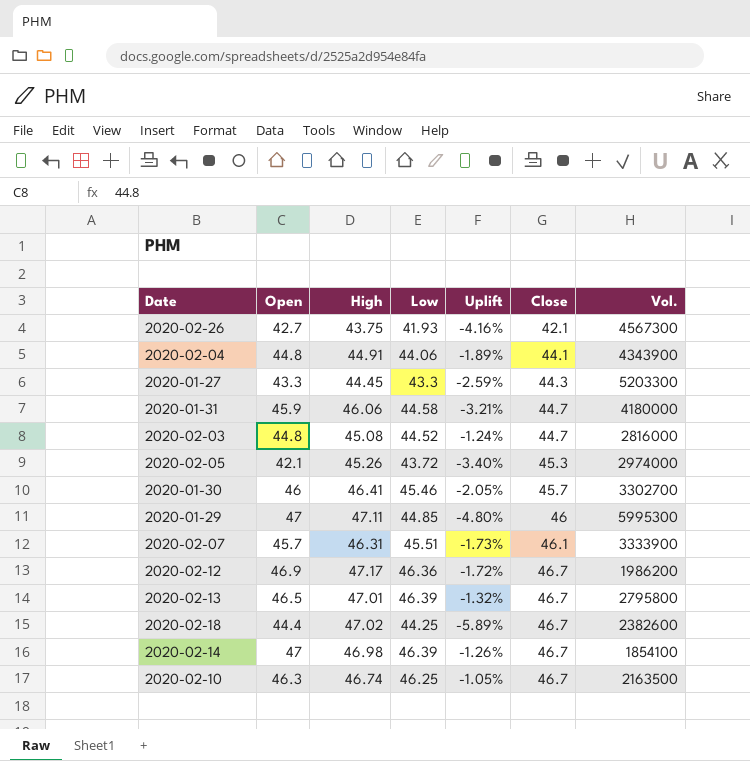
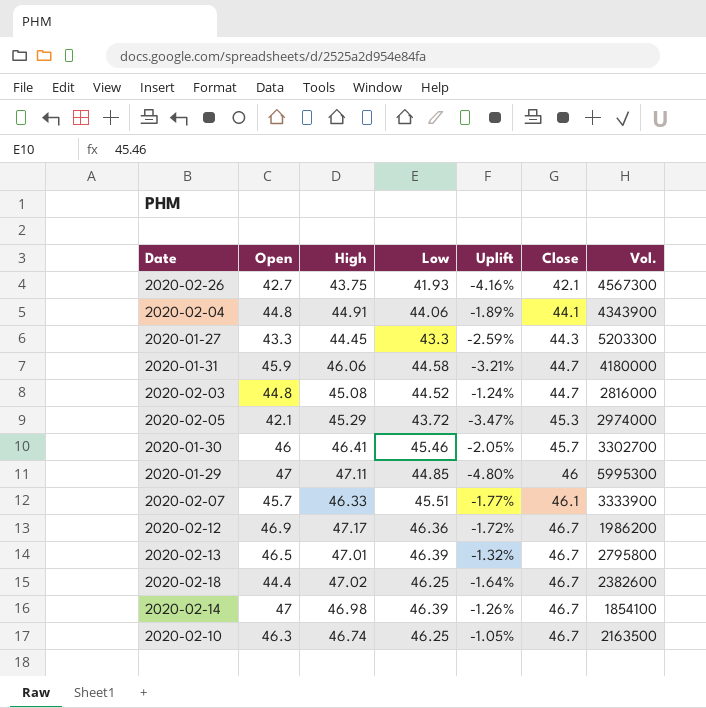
2020-02-05 | High: 45.26 -> 45.29
2020-02-05 | Uplift: -3.40% -> -3.47%
2020-02-07 | High: 46.31 -> 46.33
2020-02-07 | Uplift: -1.73% -> -1.77%
2020-02-18 | Low: 44.25 -> 46.25
2020-02-18 | Uplift: -5.89% -> -1.64%

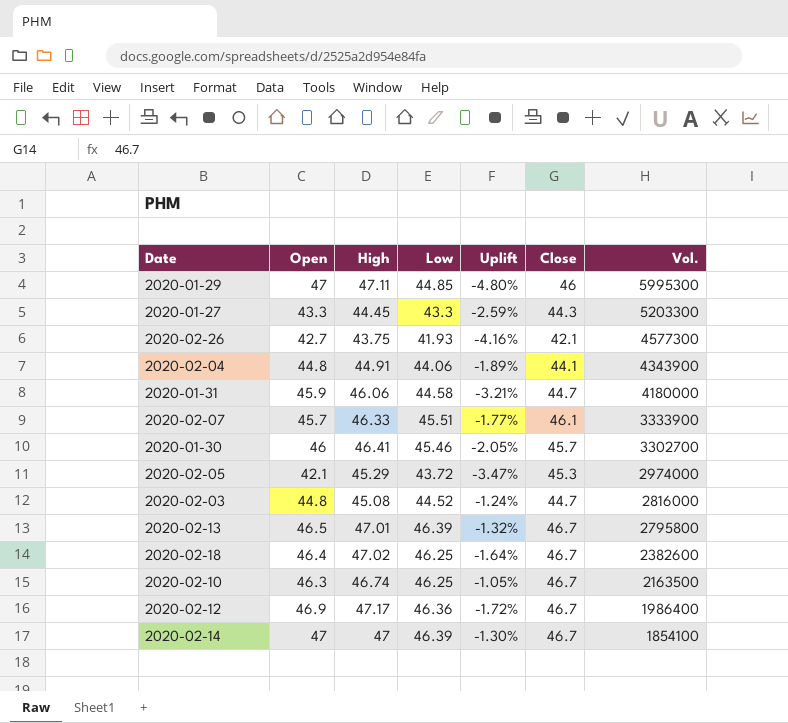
row order: Close ascending -> Vol. descending
2020-02-26 | Vol.: 4567300 -> 4577300
2020-02-18 | Open: 44.4 -> 46.4
2020-02-12 | Vol.: 1986200 -> 1986400
2020-02-14 | High: 46.98 -> 47
2020-02-14 | Uplift: -1.26% -> -1.30%

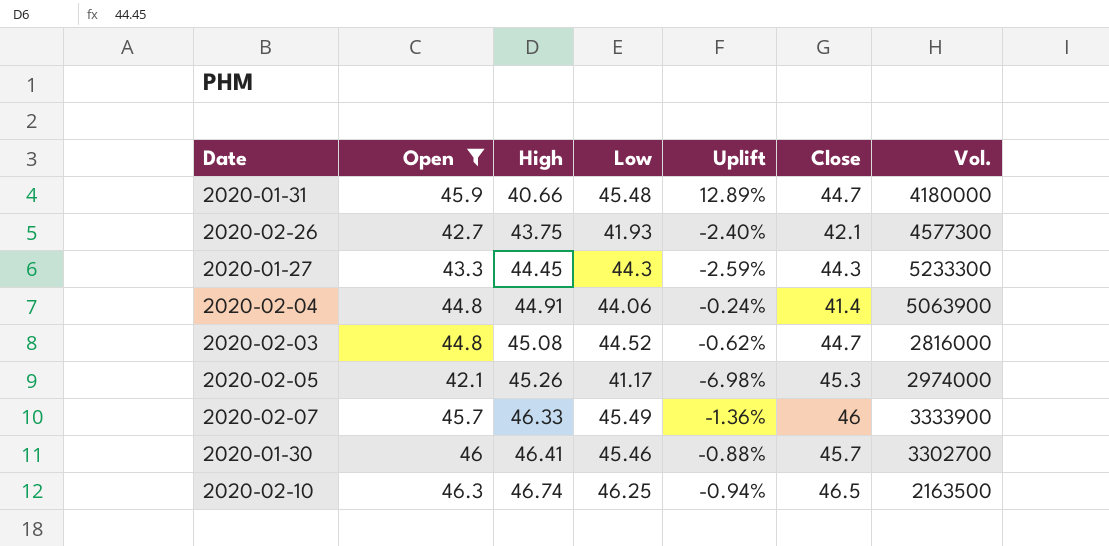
filter: none -> Open <= 46.3
row order: Vol. descending -> High ascending
column Uplift | formula: ([Low] - [High]) / [High] -> ([Open] - [High]) / [High]
2020-01-31 | High: 46.06 -> 40.66
2020-01-31 | Low: 44.58 -> 45.48
2020-01-27 | Low: 43.3 -> 44.3
2020-01-27 | Vol.: 5203300 -> 5233300
2020-02-04 | Close: 44.1 -> 41.4
2020-02-04 | Vol.: 4343900 -> 5063900
2020-02-05 | High: 45.29 -> 45.26
2020-02-05 | Low: 43.72 -> 41.17
2020-02-07 | Low: 45.51 -> 45.49
2020-02-07 | Close: 46.1 -> 46
2020-02-10 | Close: 46.7 -> 46.5

